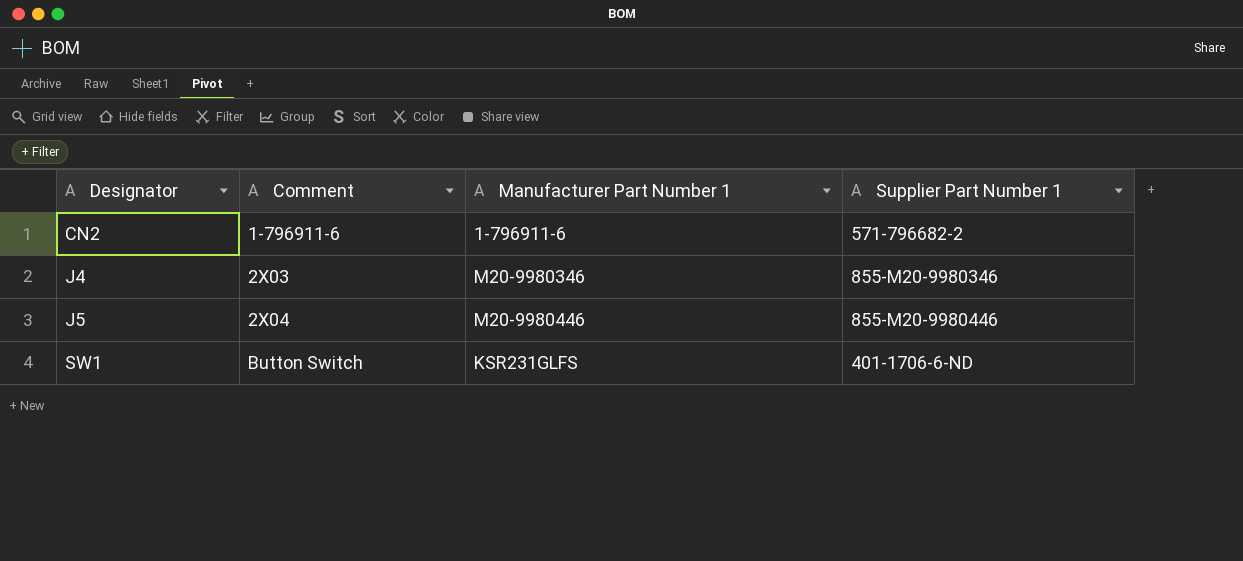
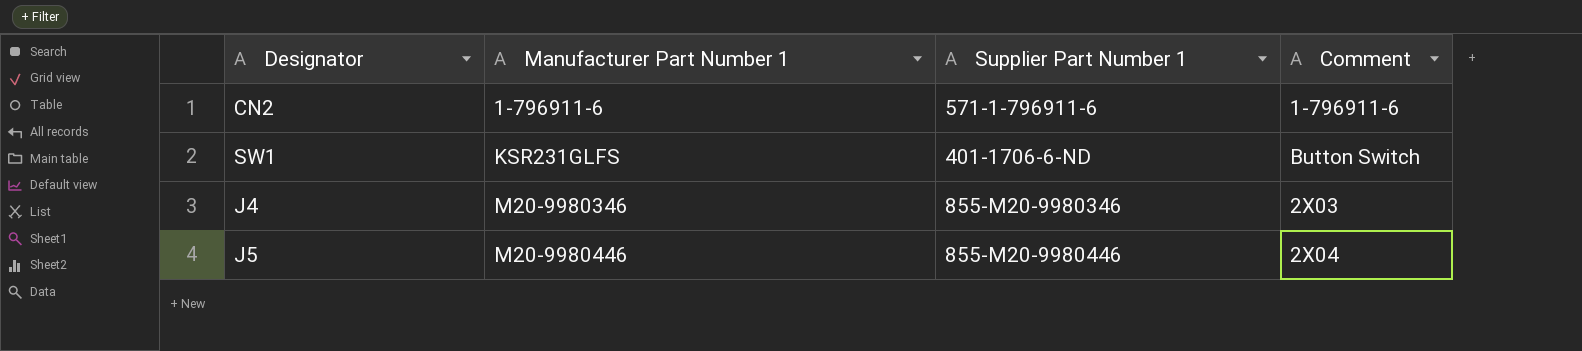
row order: Designator ascending -> Manufacturer Part Number 1 ascending
column Comment | position: 2 -> 4
CN2 | Supplier Part Number 1: 571-796682-2 -> 571-1-796911-6

